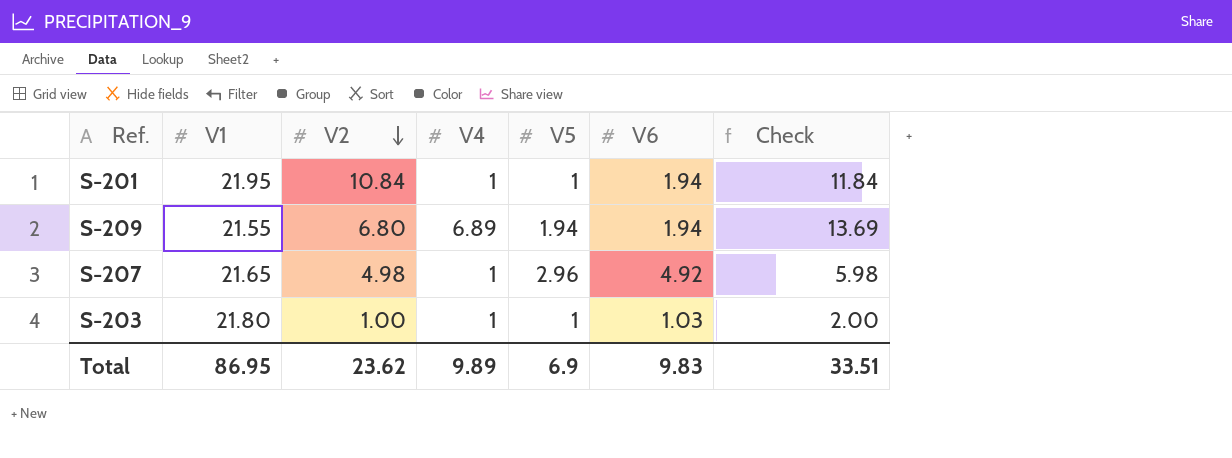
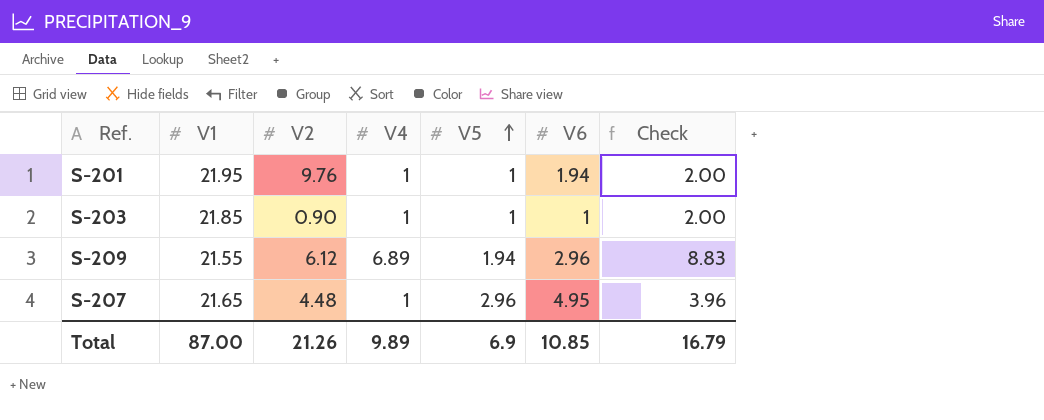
row order: V2 descending -> V5 ascending
column Check | formula: [V2] + [V4] -> [V4] + [V5]
S-201 | V2: 10.84 -> 9.76
S-203 | V1: 21.80 -> 21.85
S-203 | V2: 1.00 -> 0.90
S-203 | V6: 1.03 -> 1
S-209 | V2: 6.80 -> 6.12
S-209 | V6: 1.94 -> 2.96
S-207 | V2: 4.98 -> 4.48
S-207 | V6: 4.92 -> 4.95
Total | V1: 86.95 -> 87.00
Total | V2: 23.62 -> 21.26
Total | V6: 9.83 -> 10.85
Total | Check: 33.51 -> 16.79

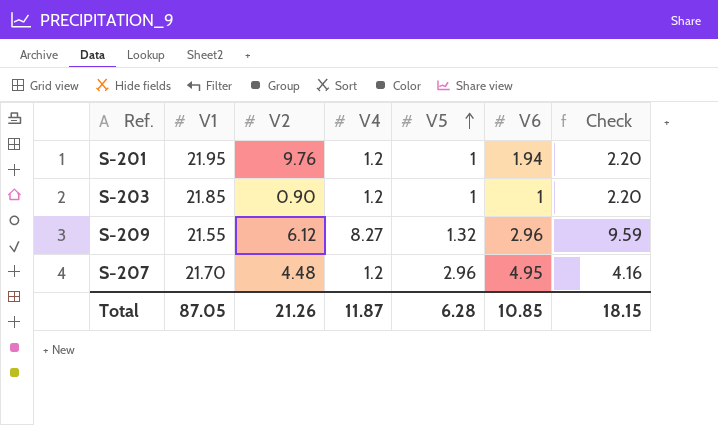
S-201 | V4: 1 -> 1.2
S-201 | Check: 2.00 -> 2.20
S-203 | V4: 1 -> 1.2
S-203 | Check: 2.00 -> 2.20
S-209 | V4: 6.89 -> 8.27
S-209 | V5: 1.94 -> 1.32
S-209 | Check: 8.83 -> 9.59
S-207 | V1: 21.65 -> 21.70
S-207 | V4: 1 -> 1.2
S-207 | Check: 3.96 -> 4.16
Total | V1: 87.00 -> 87.05
Total | V4: 9.89 -> 11.87
Total | V5: 6.9 -> 6.28
Total | Check: 16.79 -> 18.15

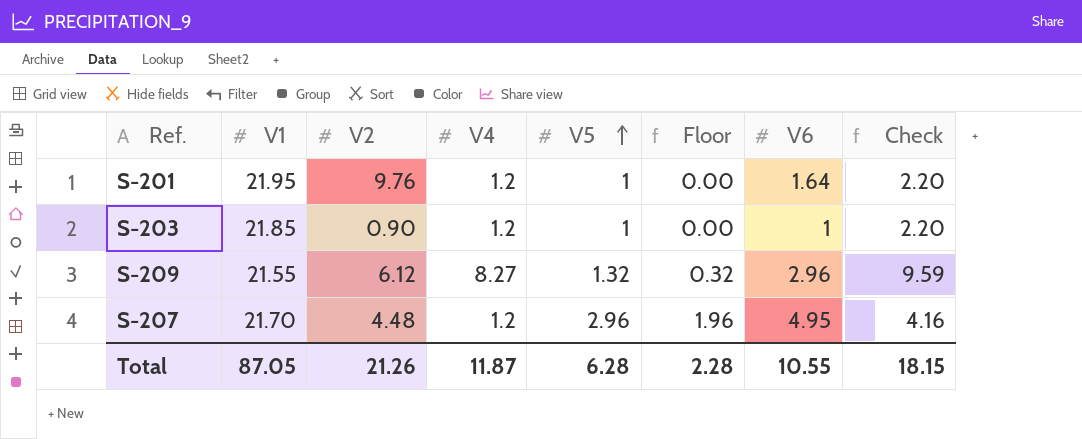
column Floor | formula: none -> [V5] - 1
S-201 | V6: 1.94 -> 1.64
Total | V6: 10.85 -> 10.55

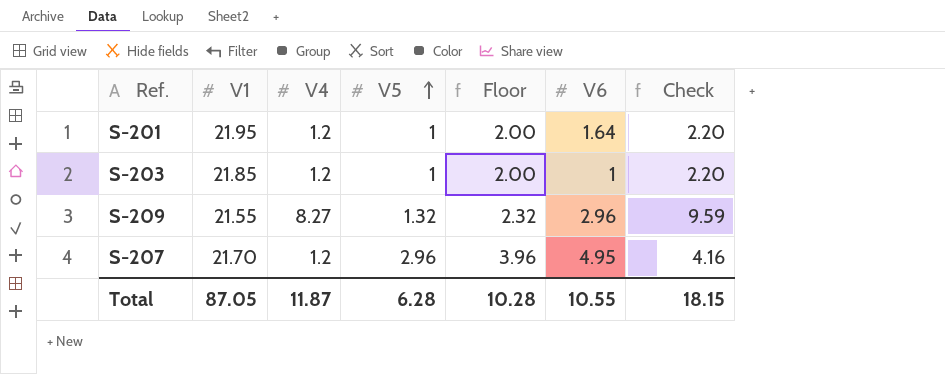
column V2 | position: 3 -> none
column Floor | formula: [V5] - 1 -> [V5] + 1
Total | Floor: 2.28 -> 10.28

